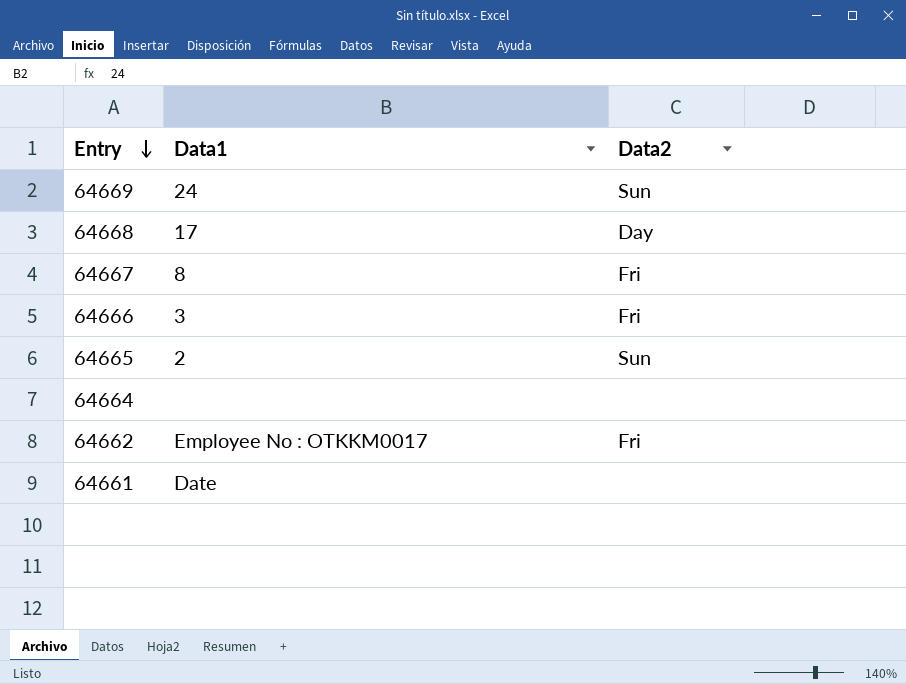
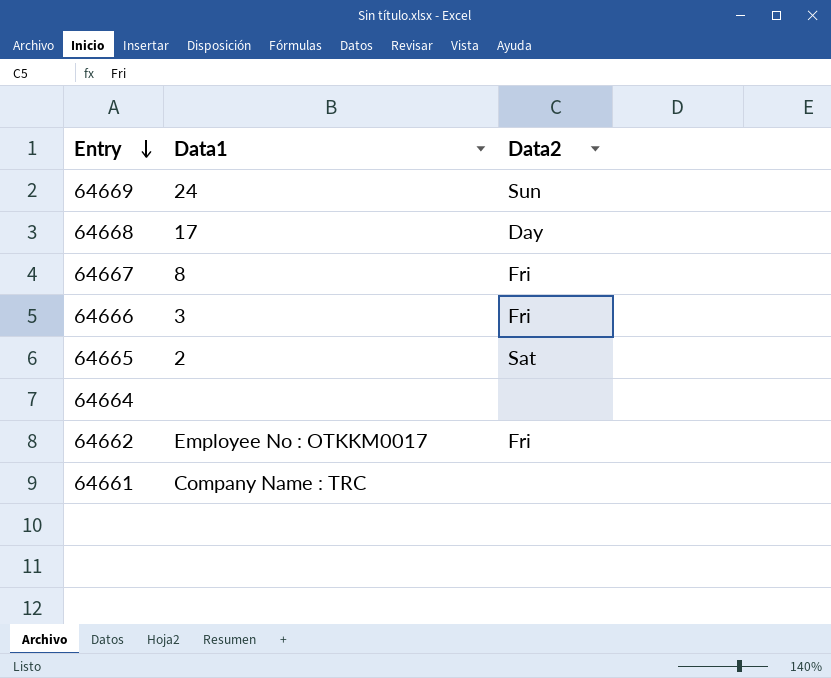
64665 | Data2: Sun -> Sat
64661 | Data1: Date -> Company Name : TRC

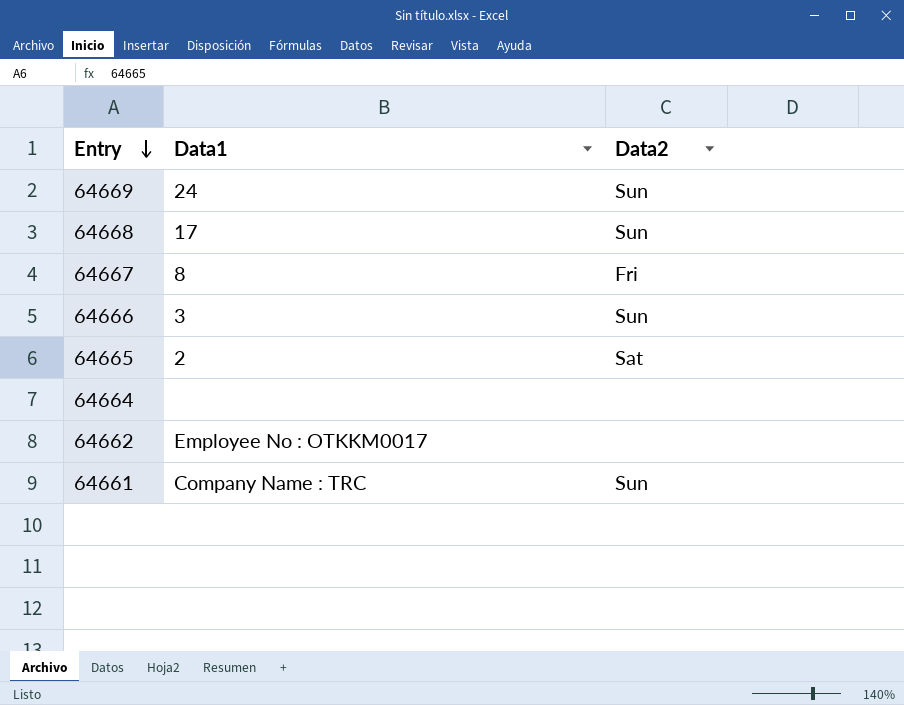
64668 | Data2: Day -> Sun
64666 | Data2: Fri -> Sun
64662 | Data2: Fri -> none
64661 | Data2: none -> Sun

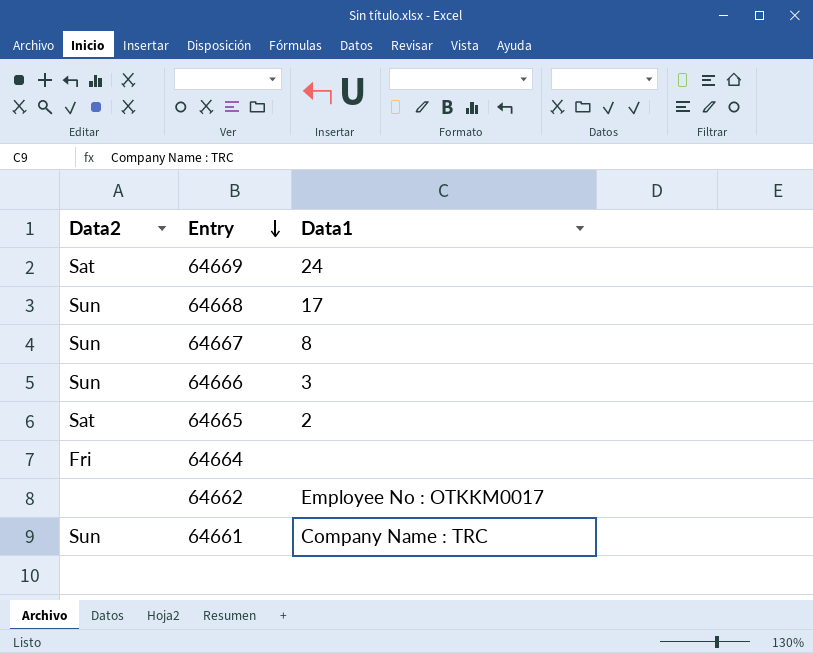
column Data2 | position: 3 -> 1
64669 | Data2: Sun -> Sat
64667 | Data2: Fri -> Sun
64664 | Data2: none -> Fri

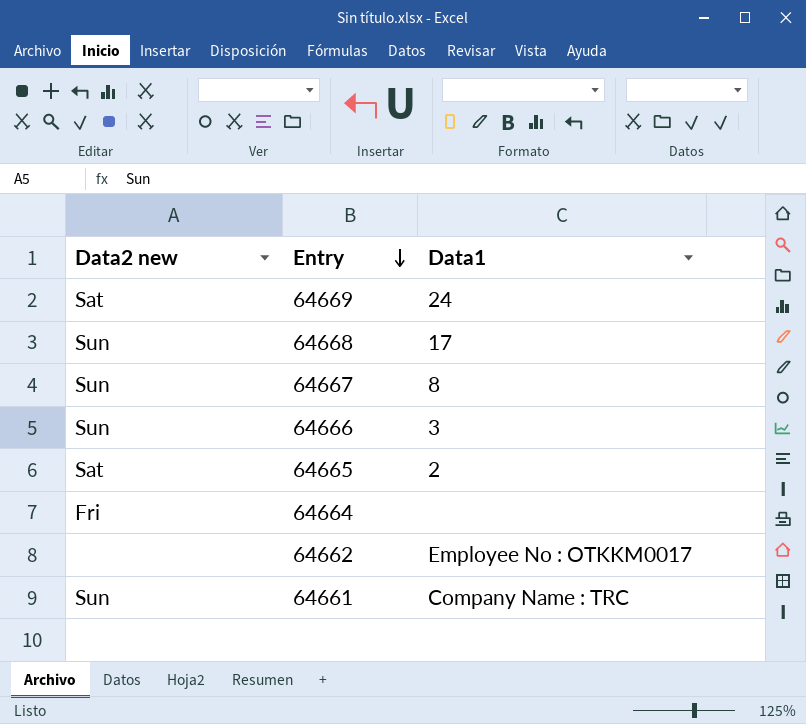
column name: Data2 -> Data2 new

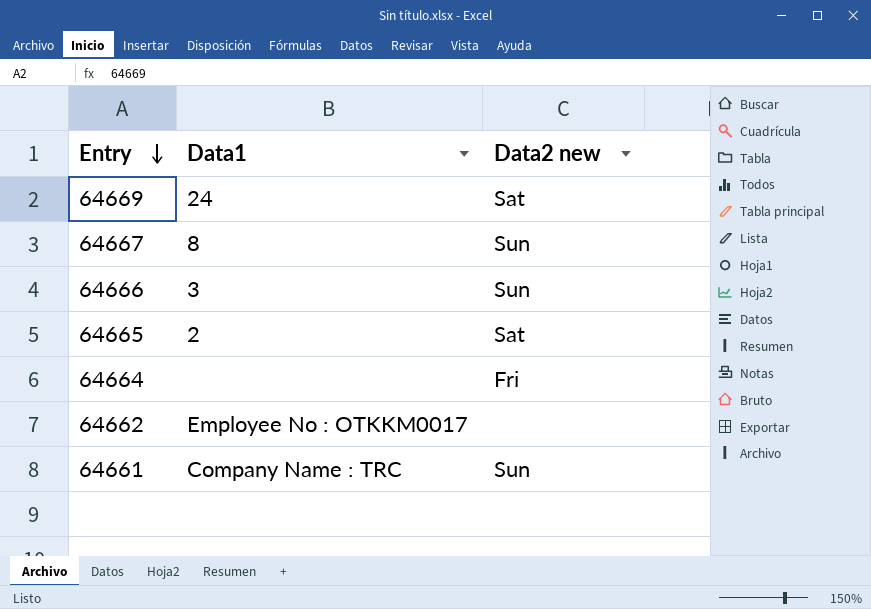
column Data2 new | position: 1 -> 3
row 64668: Sun | 17 -> none

